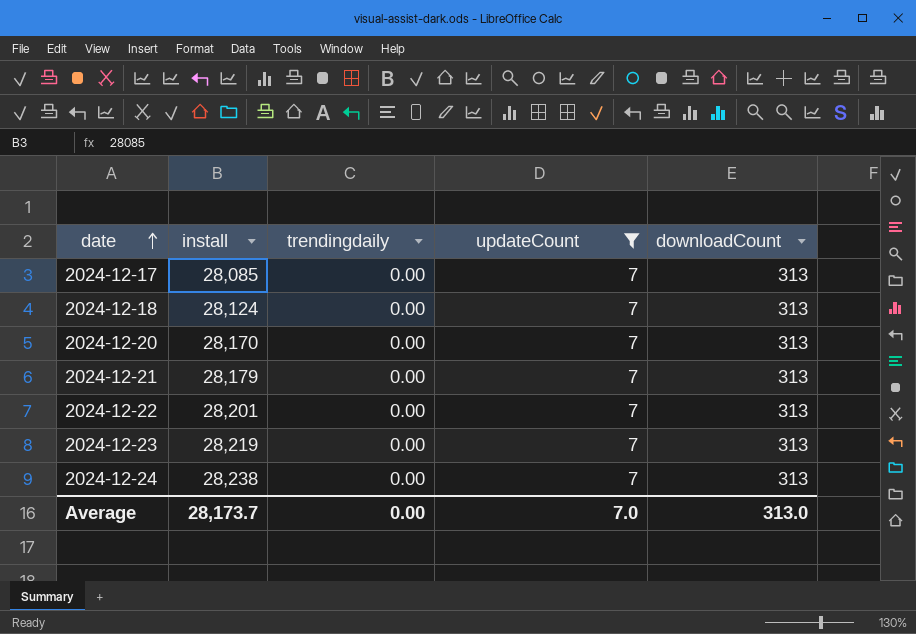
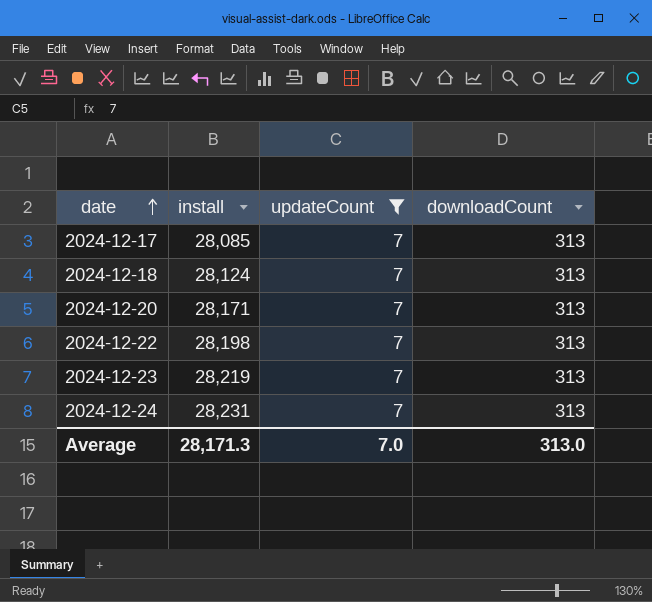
column trendingdaily | position: 3 -> none
row 2024-12-21: 28,179 | 0.00 | 7 | 313 -> none
2024-12-20 | install: 28,170 -> 28,171
2024-12-22 | install: 28,201 -> 28,198
2024-12-24 | install: 28,238 -> 28,231
Average | install: 28,173.7 -> 28,171.3

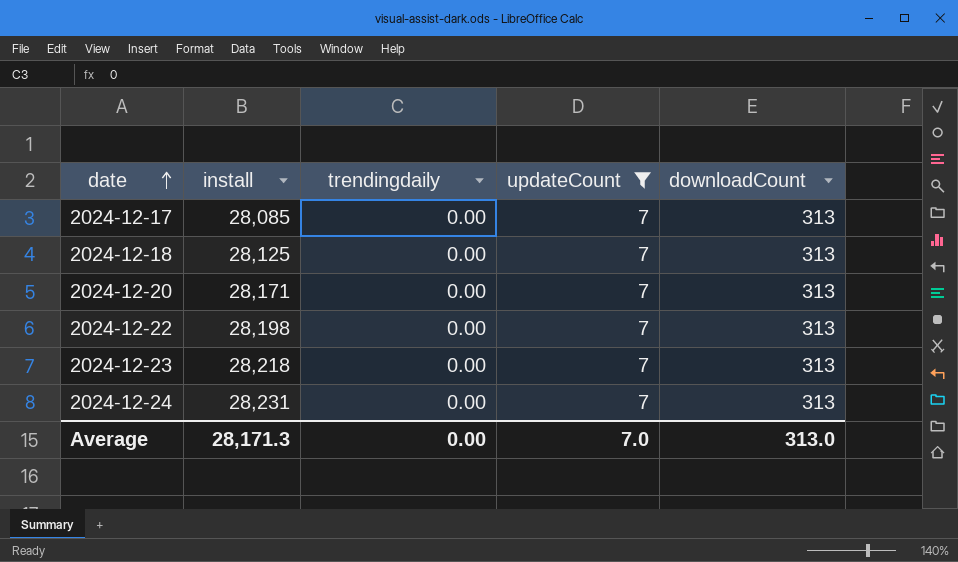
column trendingdaily | position: none -> 3
2024-12-18 | install: 28,124 -> 28,125
2024-12-23 | install: 28,219 -> 28,218

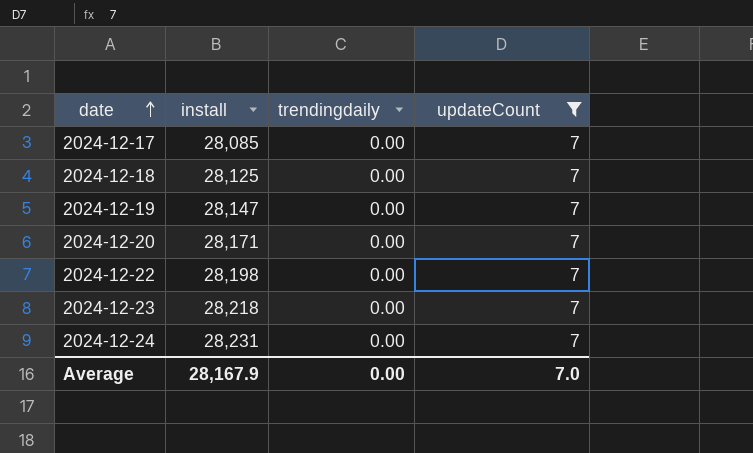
column downloadCount | position: 5 -> none
row 2024-12-19: none -> 28,147 | 0.00 | 7
Average | install: 28,171.3 -> 28,167.9

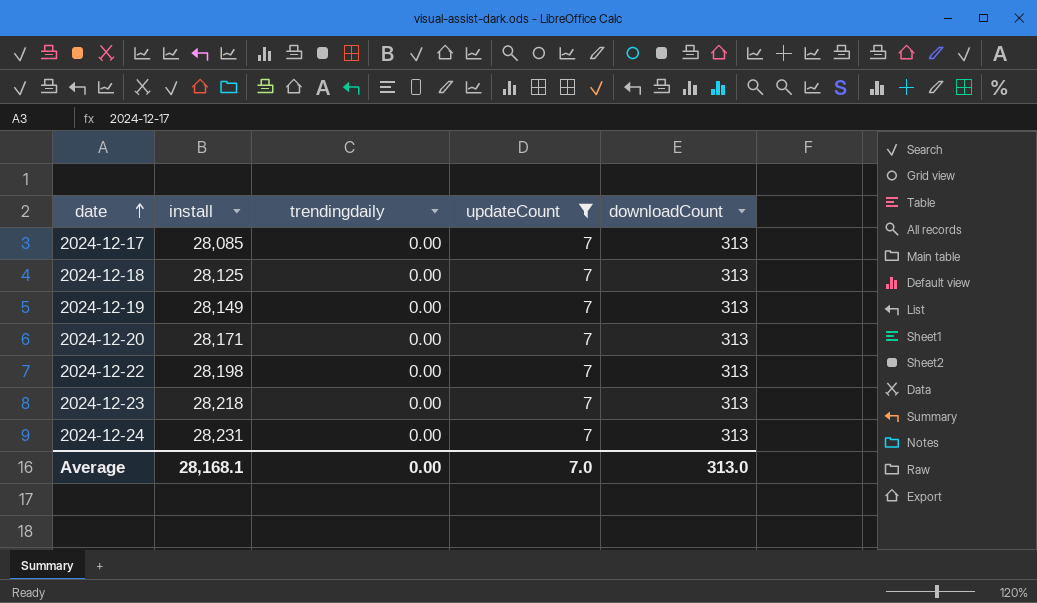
column downloadCount | position: none -> 5
2024-12-19 | install: 28,147 -> 28,149
Average | install: 28,167.9 -> 28,168.1

